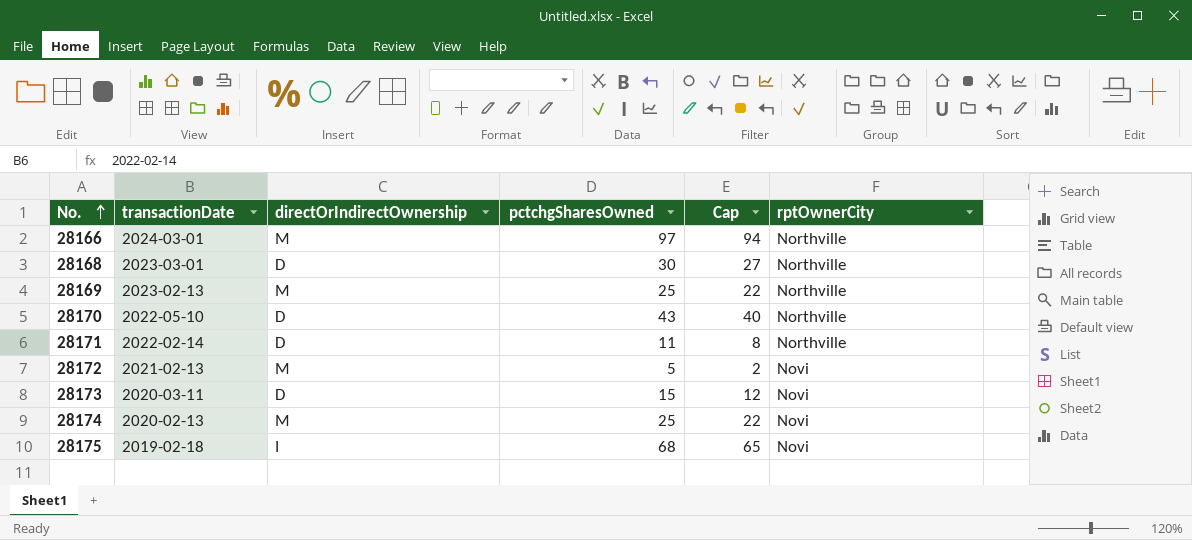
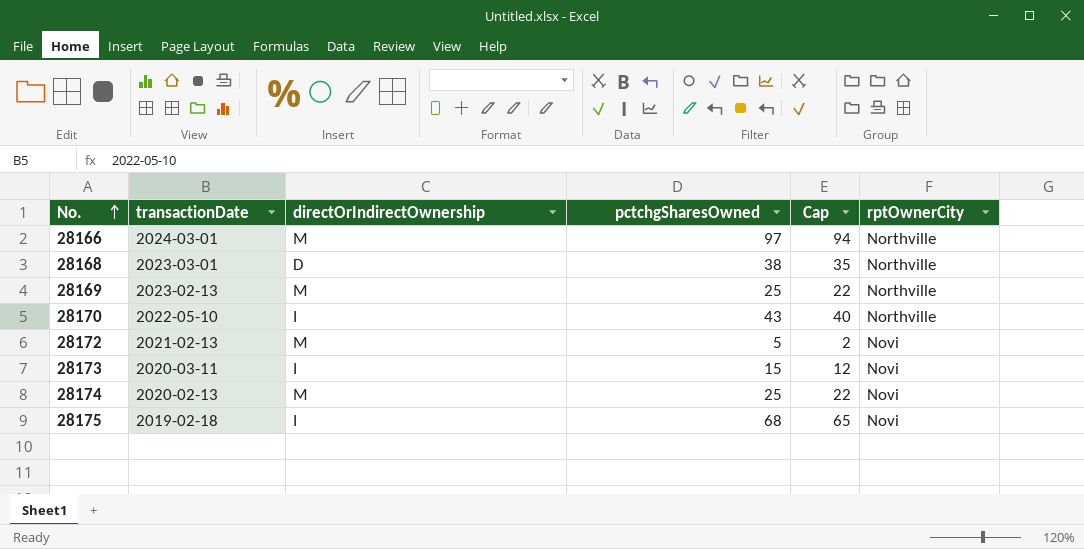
row 28171: 2022-02-14 | D | 11 | 8 | Northville -> none
28168 | pctchgSharesOwned: 30 -> 38
28168 | Cap: 27 -> 35
28170 | directOrIndirectOwnership: D -> I
28173 | directOrIndirectOwnership: D -> I

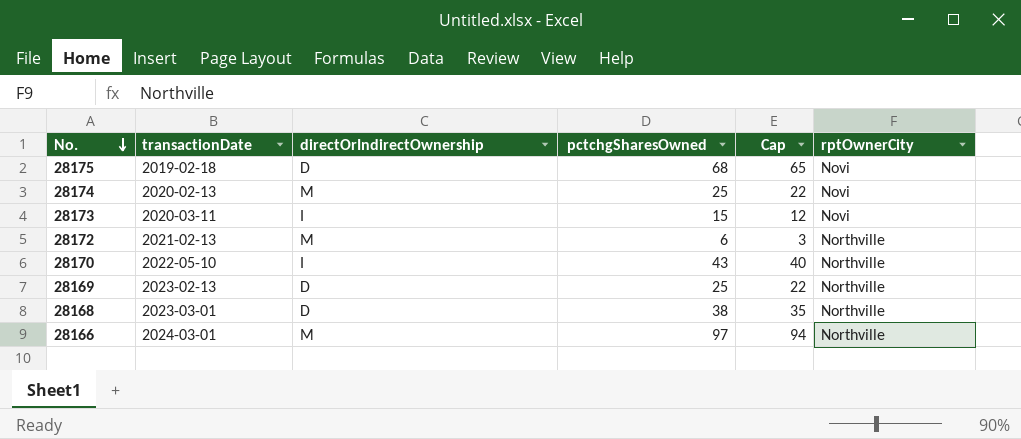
row order: No. ascending -> No. descending
28175 | directOrIndirectOwnership: I -> D
28172 | pctchgSharesOwned: 5 -> 6
28172 | Cap: 2 -> 3
28172 | rptOwnerCity: Novi -> Northville
28169 | directOrIndirectOwnership: M -> D

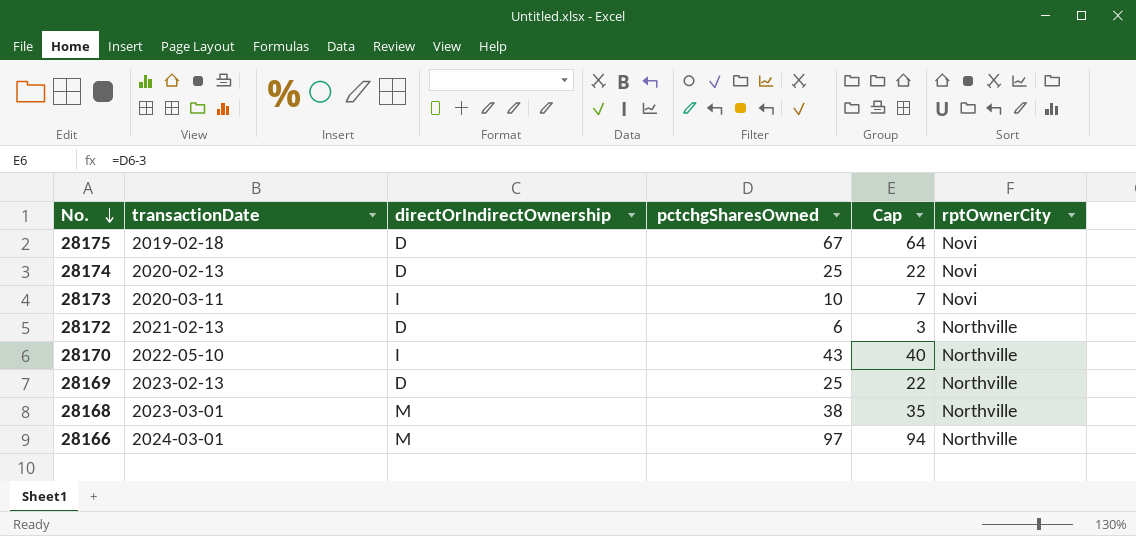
28175 | pctchgSharesOwned: 68 -> 67
28175 | Cap: 65 -> 64
28174 | directOrIndirectOwnership: M -> D
28173 | pctchgSharesOwned: 15 -> 10
28173 | Cap: 12 -> 7
28172 | directOrIndirectOwnership: M -> D
28168 | directOrIndirectOwnership: D -> M

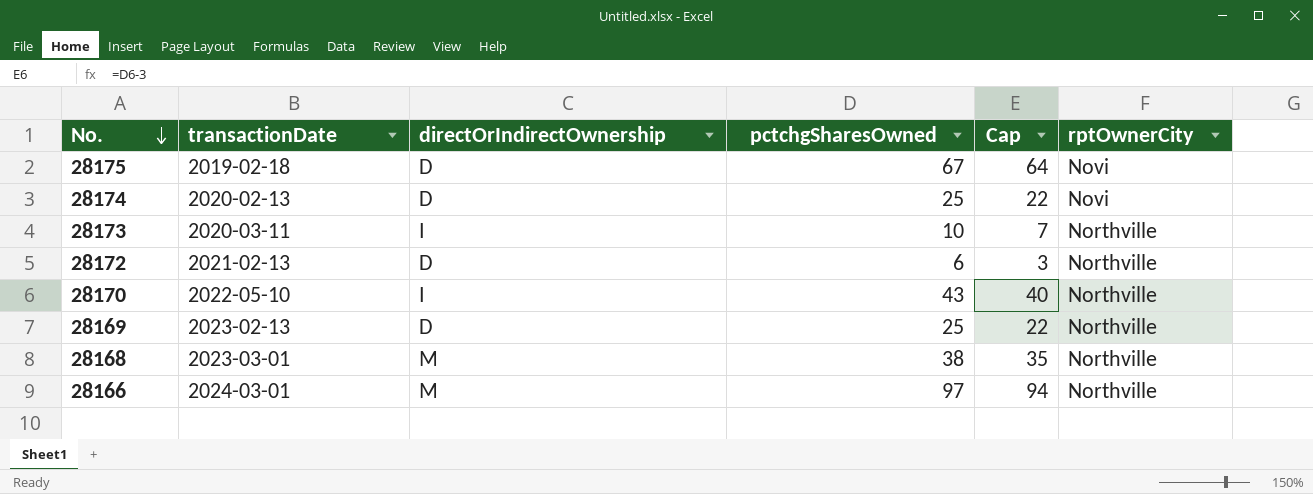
28173 | rptOwnerCity: Novi -> Northville

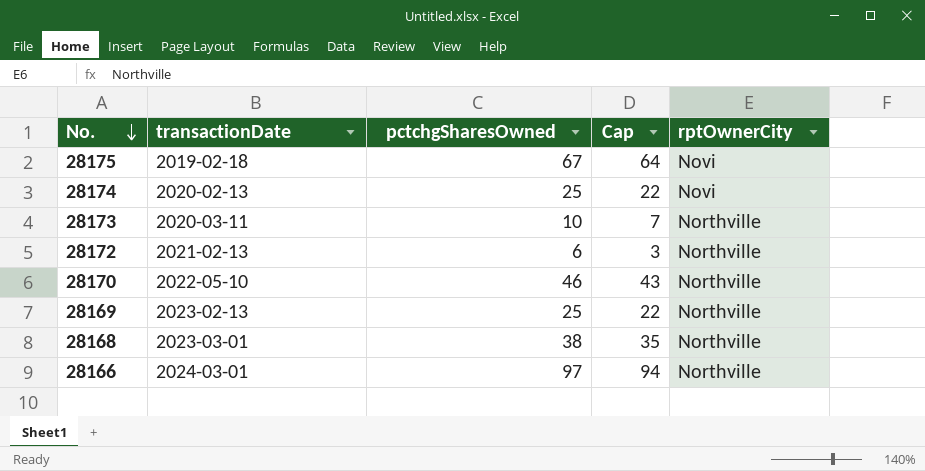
column directOrIndirectOwnership | position: 3 -> none
28170 | pctchgSharesOwned: 43 -> 46
28170 | Cap: 40 -> 43

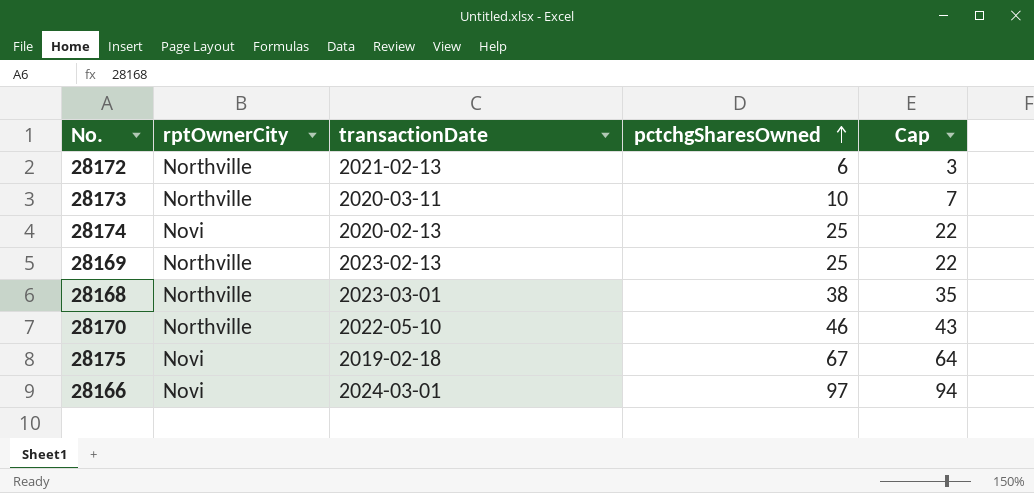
row order: No. descending -> pctchgSharesOwned ascending
column rptOwnerCity | position: 5 -> 2
28166 | rptOwnerCity: Northville -> Novi

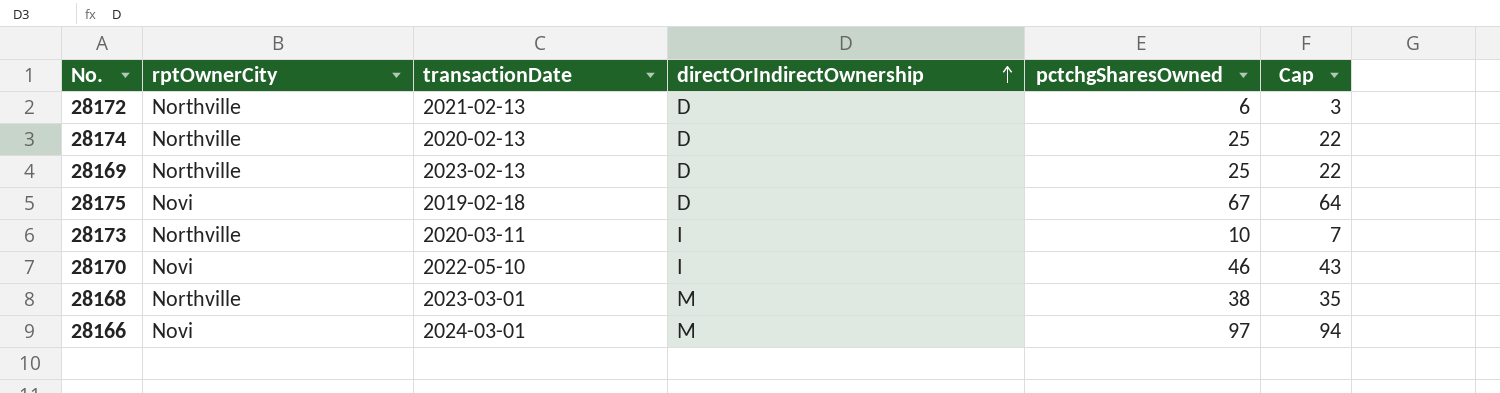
row order: pctchgSharesOwned ascending -> directOrIndirectOwnership ascending
column directOrIndirectOwnership | position: none -> 4
28174 | rptOwnerCity: Novi -> Northville
28170 | rptOwnerCity: Northville -> Novi

